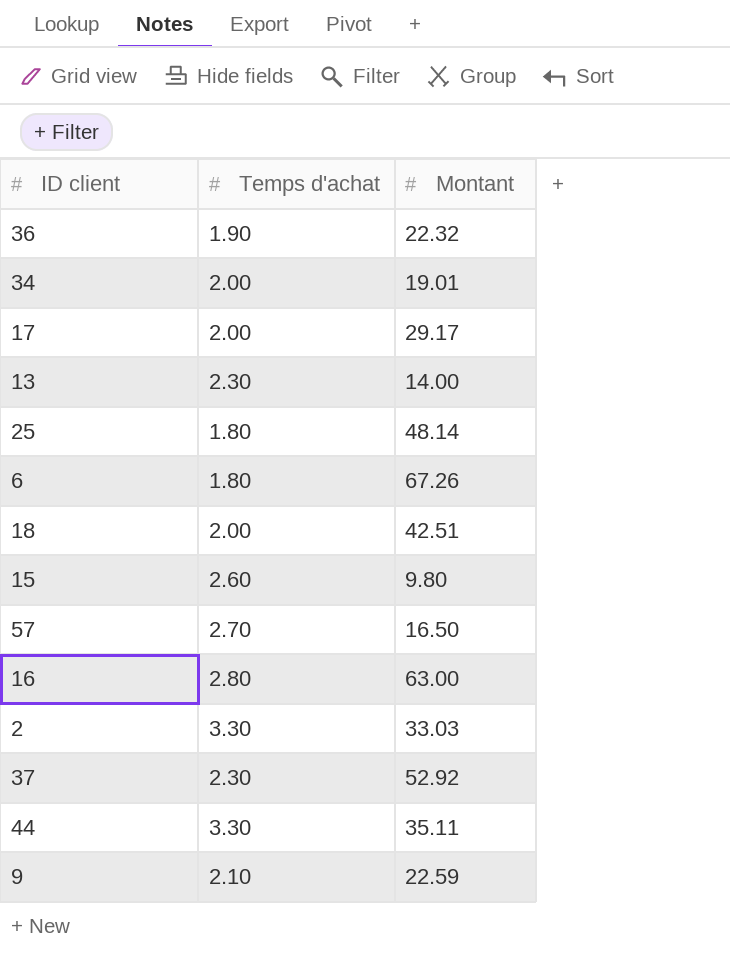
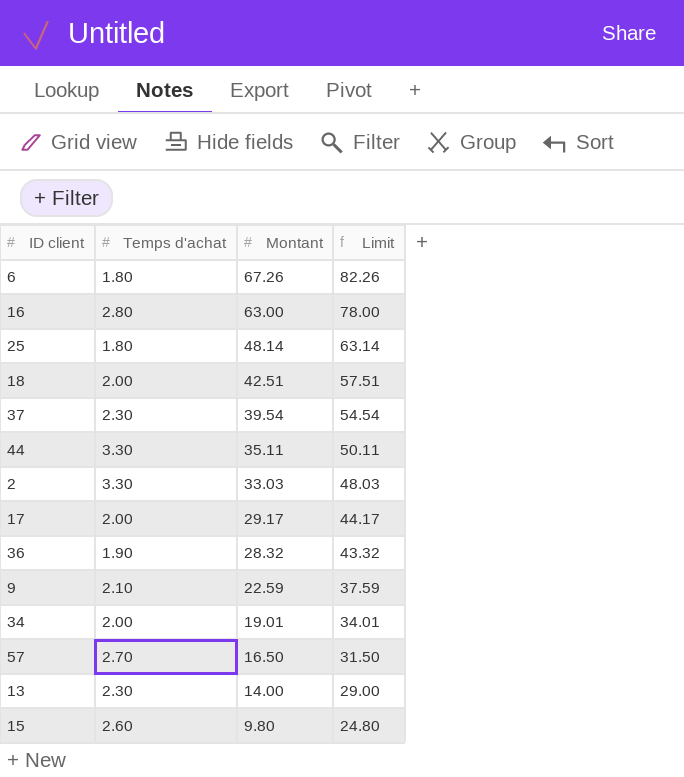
row order: none -> Montant descending
column Limit | formula: none -> [Montant] + 15
37 | Montant: 52.92 -> 39.54
36 | Montant: 22.32 -> 28.32

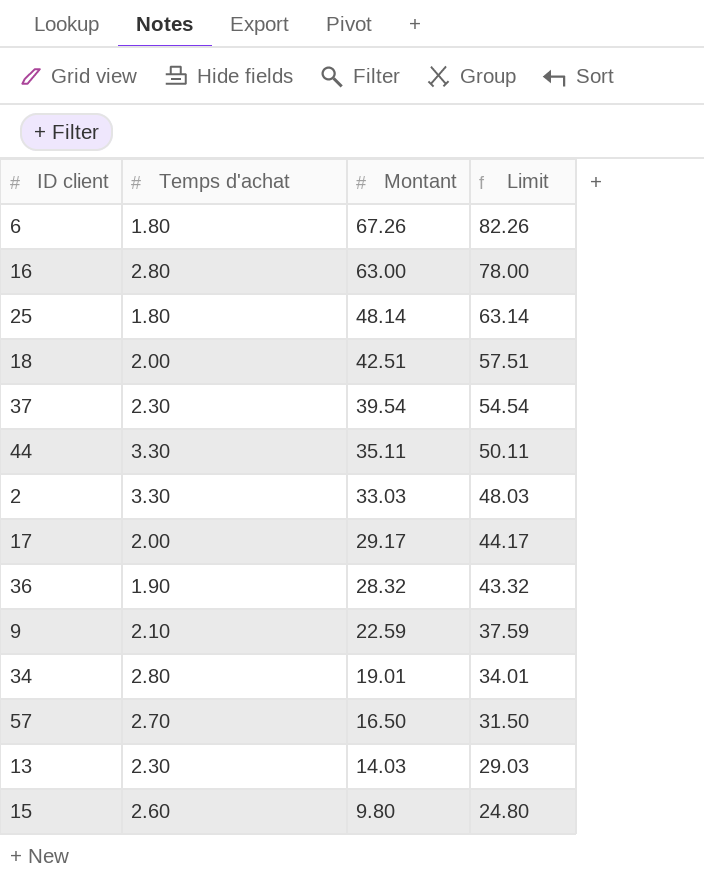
34 | Temps d'achat: 2.00 -> 2.80
13 | Montant: 14.00 -> 14.03
13 | Limit: 29.00 -> 29.03

